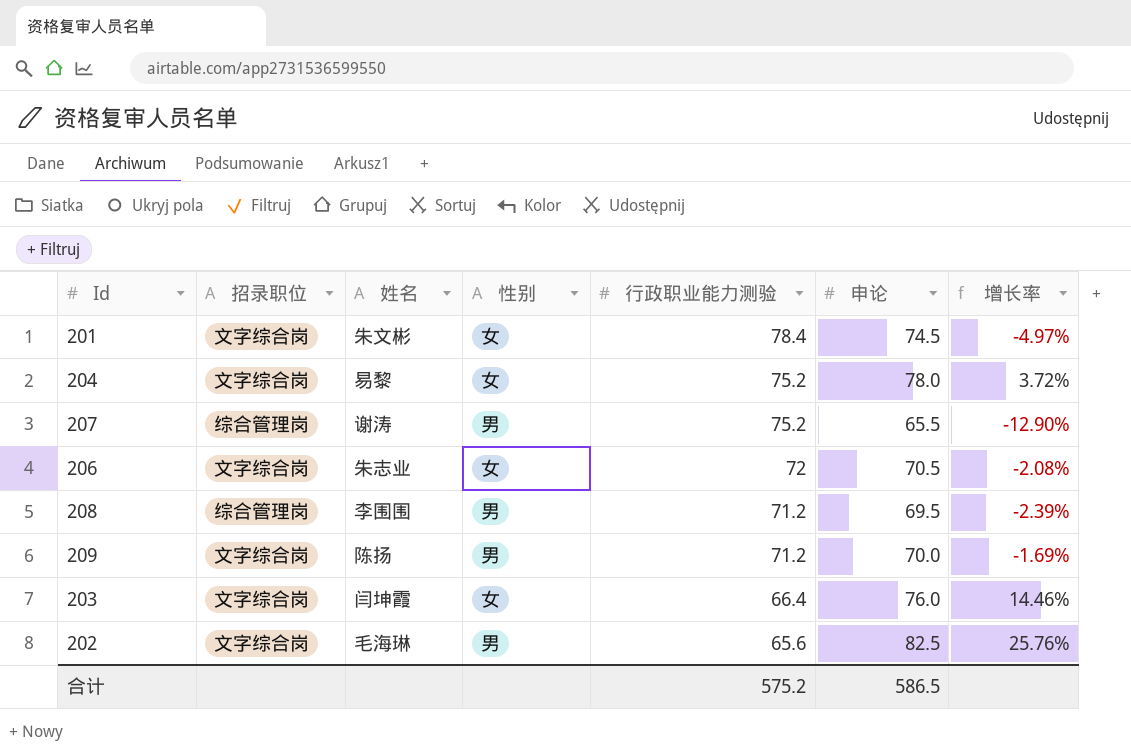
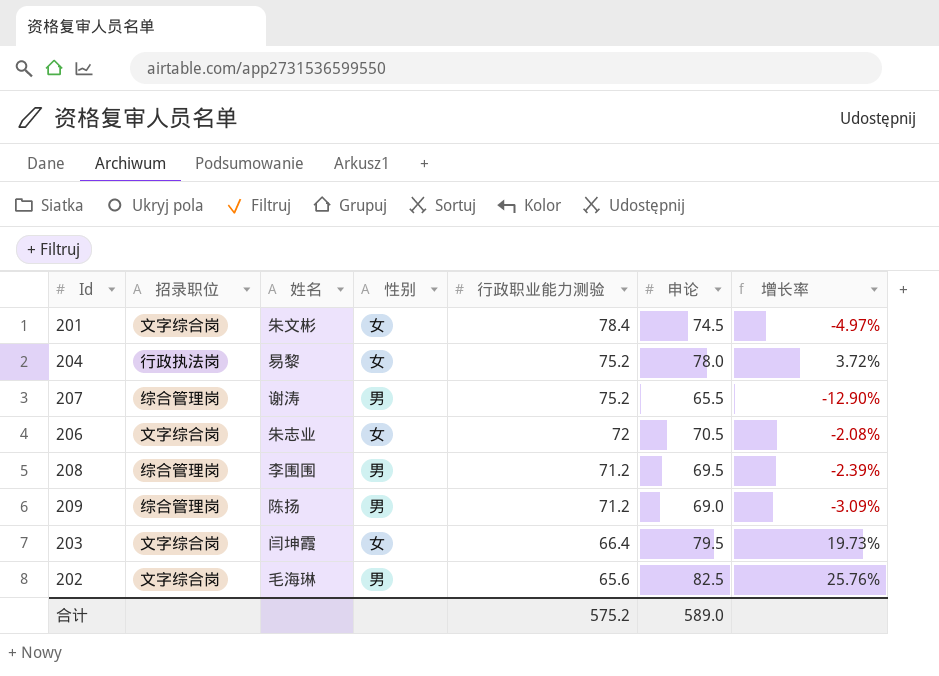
204 | 招录职位: 文字综合岗 -> 行政执法岗
209 | 招录职位: 文字综合岗 -> 综合管理岗
209 | 申论: 70.0 -> 69.0
209 | 增长率: -1.69% -> -3.09%
203 | 申论: 76.0 -> 79.5
203 | 增长率: 14.46% -> 19.73%
合计 | 申论: 586.5 -> 589.0

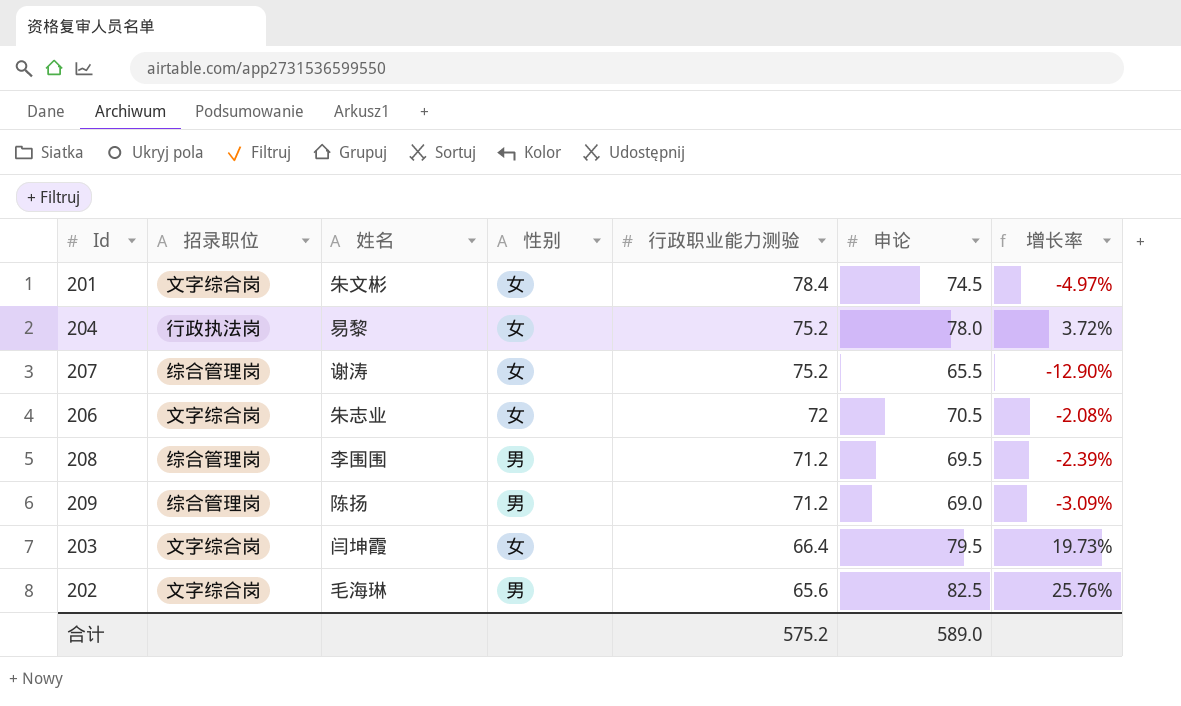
207 | 性别: 男 -> 女

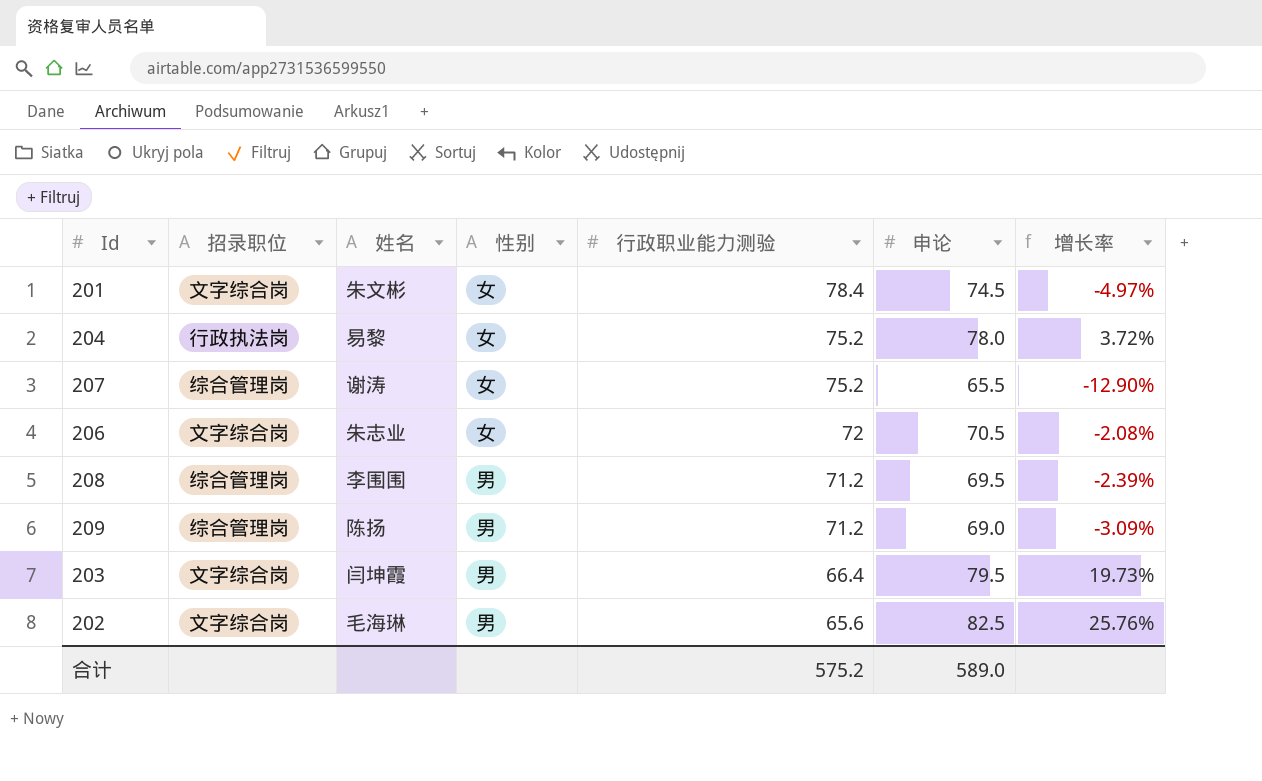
203 | 性别: 女 -> 男

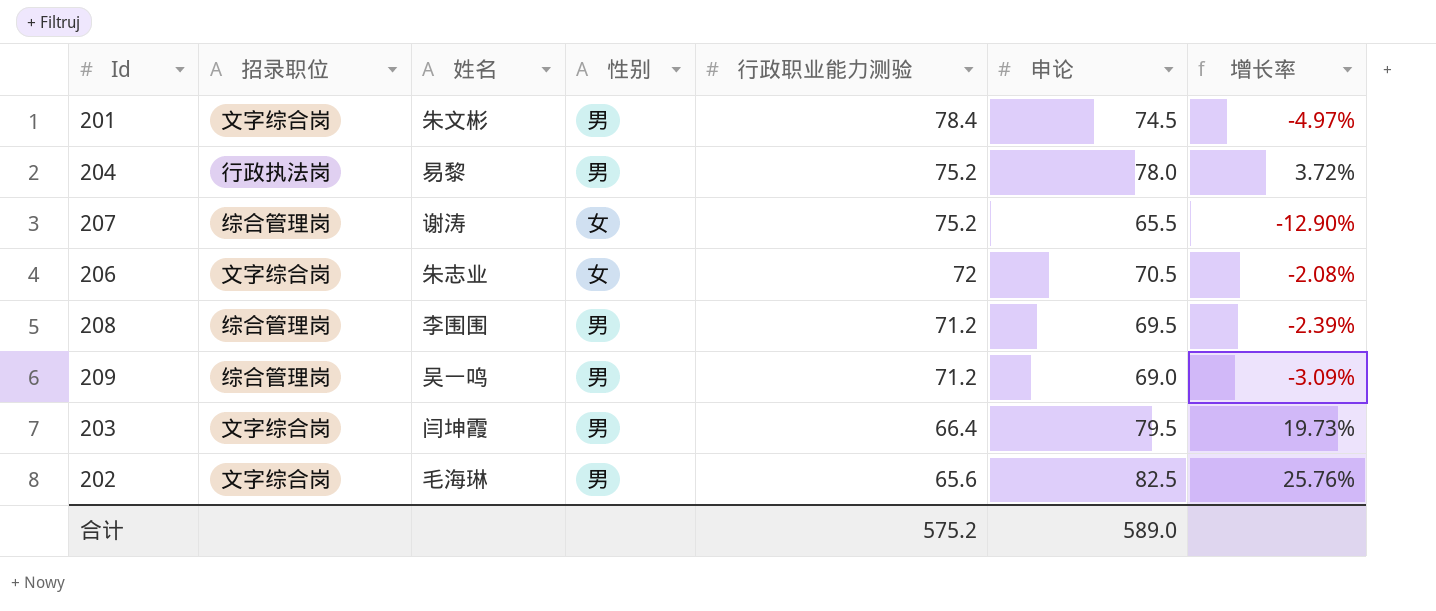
201 | 性别: 女 -> 男
204 | 性别: 女 -> 男
209 | 姓名: 陈扬 -> 吴一鸣

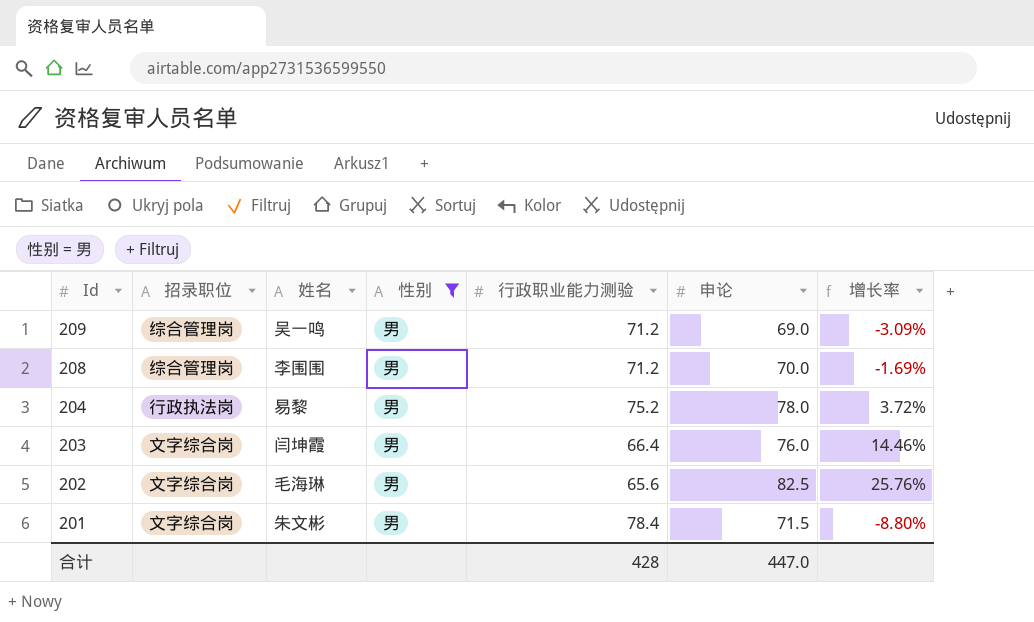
filter: none -> 性别 = 男
row order: 行政职业能力测验 descending -> Id descending
208 | 申论: 69.5 -> 70.0
208 | 增长率: -2.39% -> -1.69%
203 | 申论: 79.5 -> 76.0
203 | 增长率: 19.73% -> 14.46%
201 | 申论: 74.5 -> 71.5
201 | 增长率: -4.97% -> -8.80%
合计 | 行政职业能力测验: 575.2 -> 428
合计 | 申论: 589.0 -> 447.0

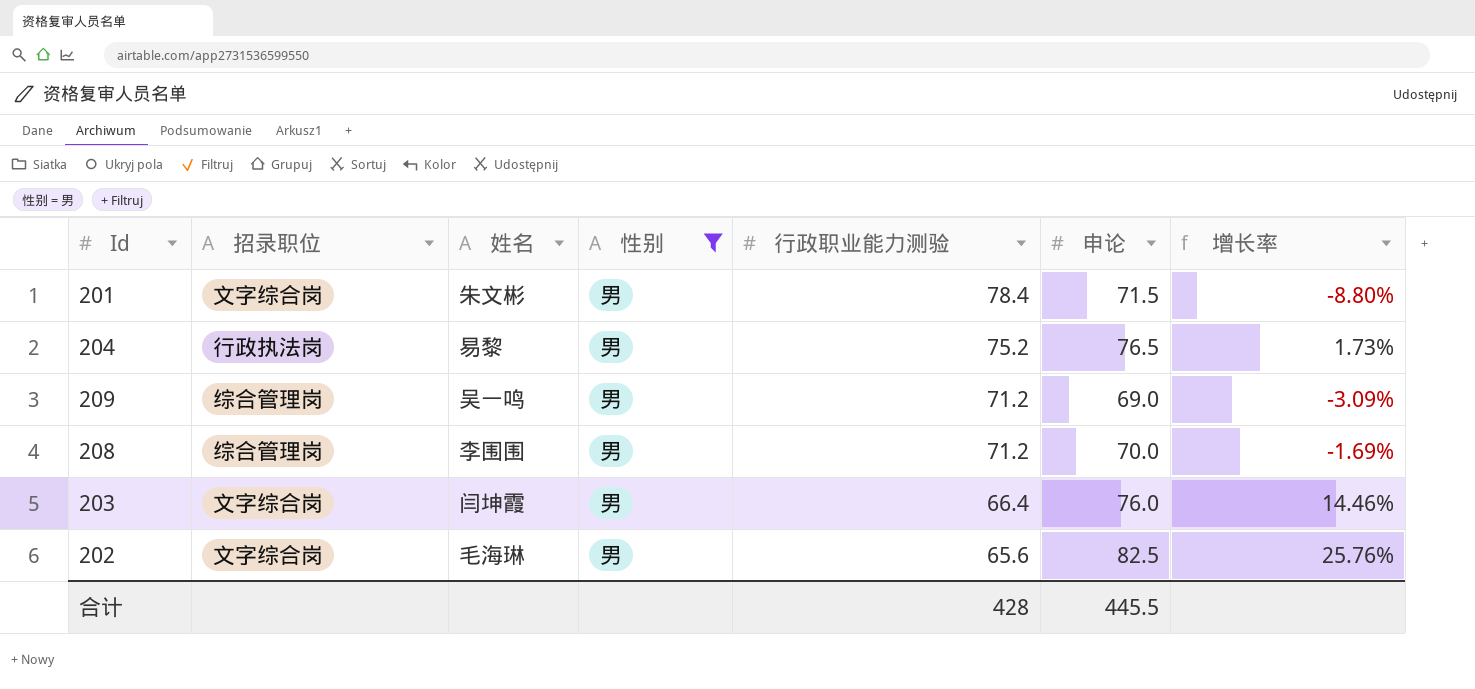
row order: Id descending -> 行政职业能力测验 descending
204 | 申论: 78.0 -> 76.5
204 | 增长率: 3.72% -> 1.73%
合计 | 申论: 447.0 -> 445.5

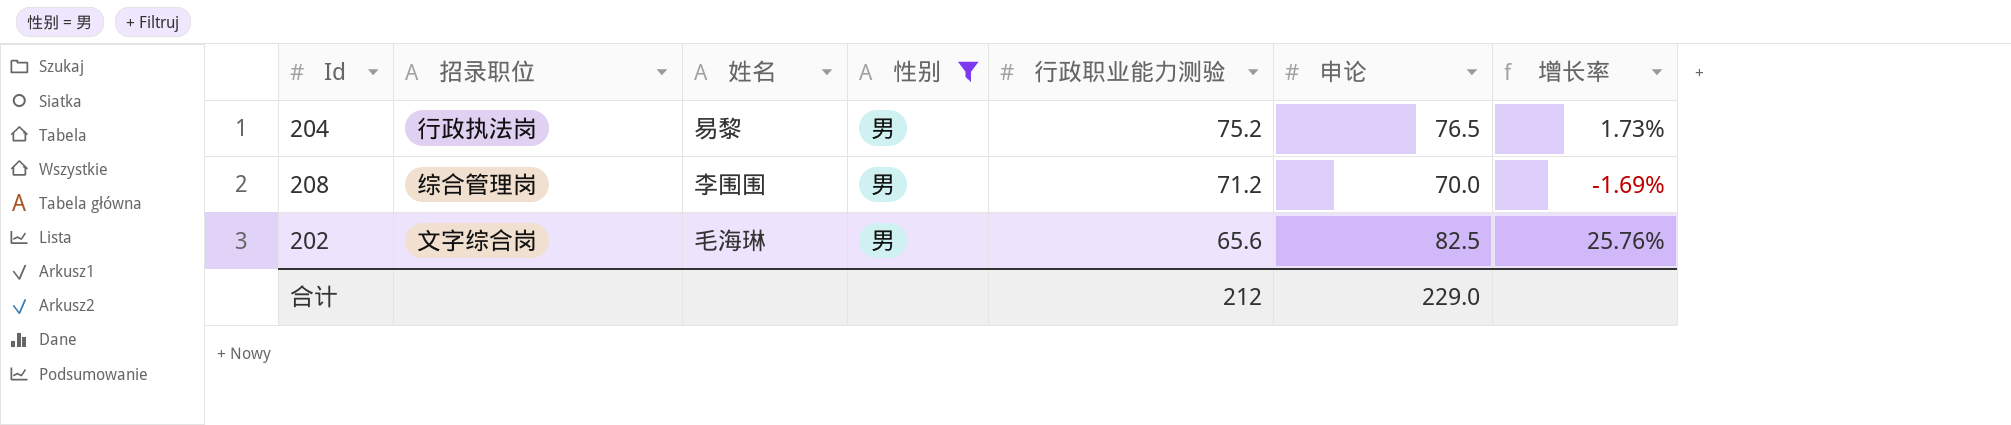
row 201: 文字综合岗 | 朱文彬 | 男 | 78.4 | 71.5 | -8.80% -> none
row 209: 综合管理岗 | 吴一鸣 | 男 | 71.2 | 69.0 | -3.09% -> none
row 203: 文字综合岗 | 闫坤霞 | 男 | 66.4 | 76.0 | 14.46% -> none
合计 | 行政职业能力测验: 428 -> 212
合计 | 申论: 445.5 -> 229.0

